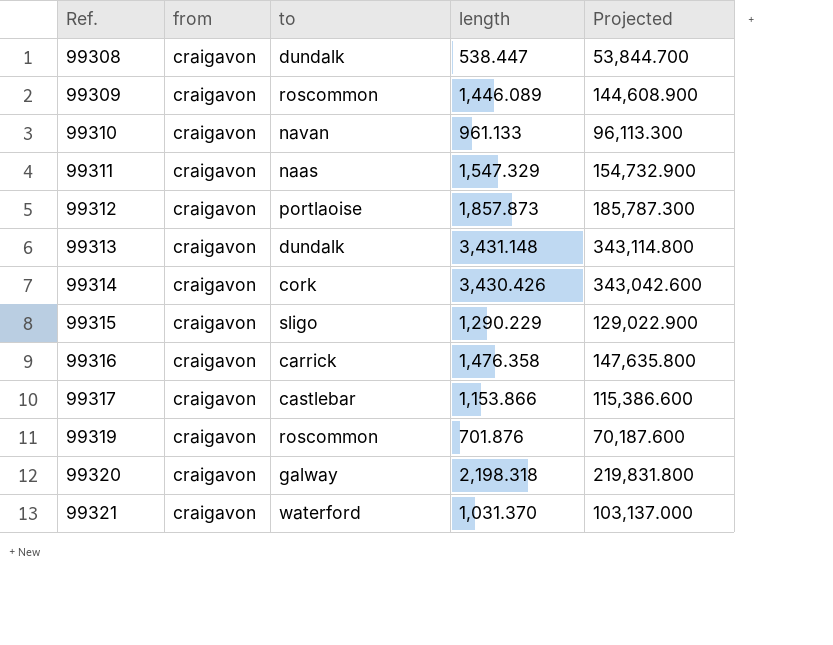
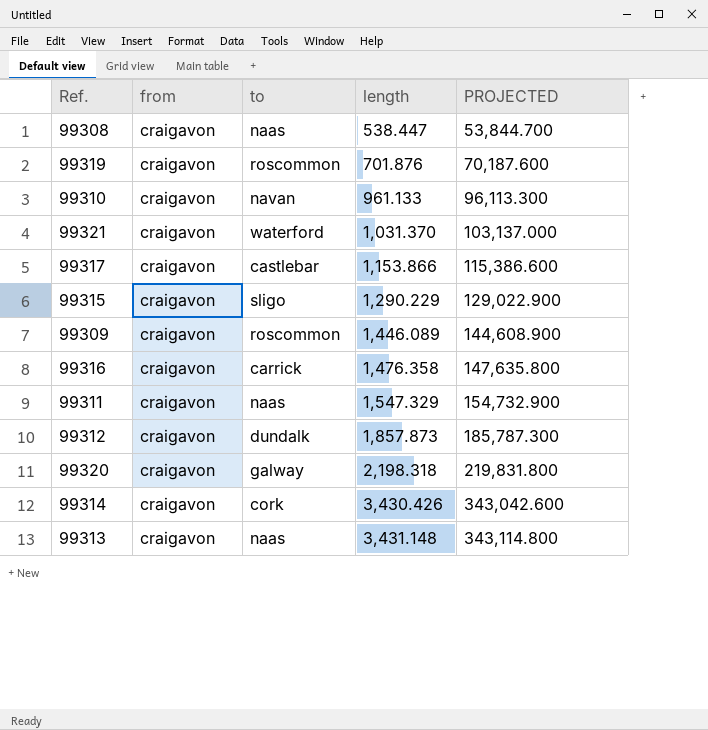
row order: Ref. ascending -> length ascending
column name: Projected -> PROJECTED
99308 | to: dundalk -> naas
99312 | to: portlaoise -> dundalk
99313 | to: dundalk -> naas

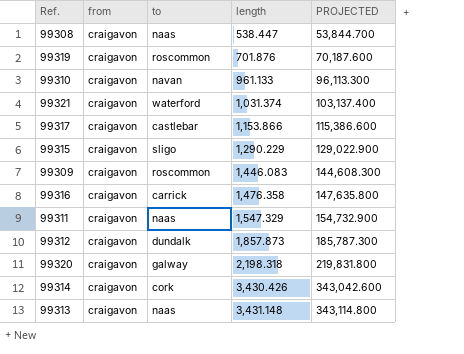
99321 | length: 1,031.370 -> 1,031.374
99321 | PROJECTED: 103,137.000 -> 103,137.400
99309 | length: 1,446.089 -> 1,446.083
99309 | PROJECTED: 144,608.900 -> 144,608.300

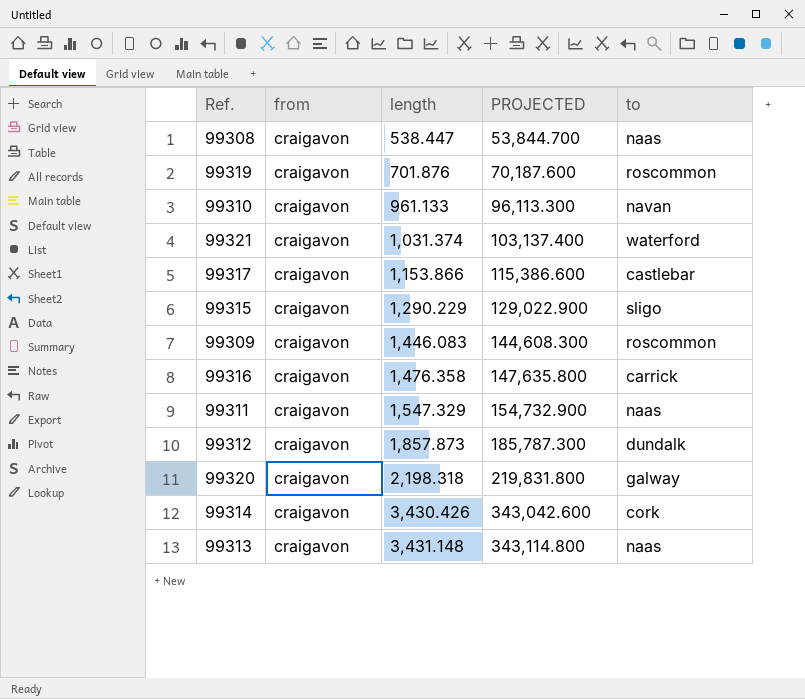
column to | position: 3 -> 5

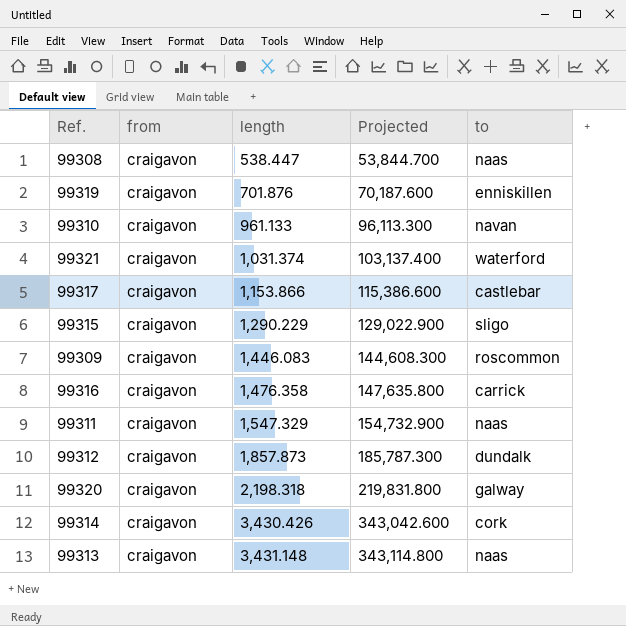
column name: PROJECTED -> Projected
99319 | to: roscommon -> enniskillen

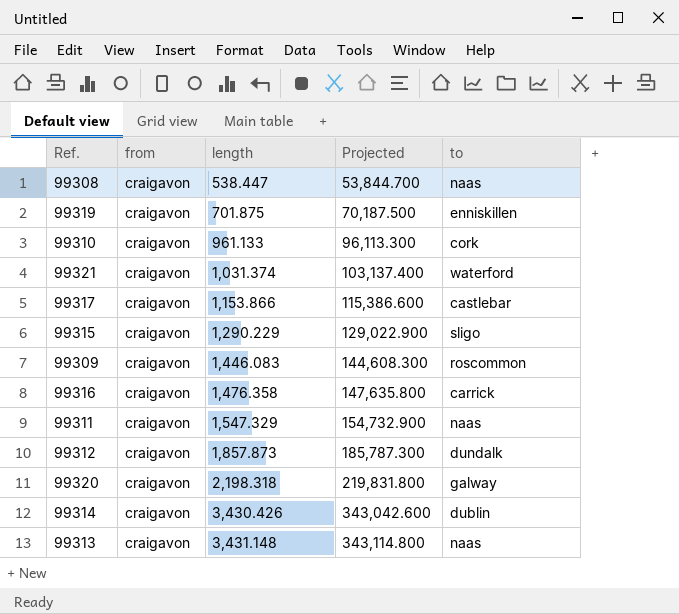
99319 | length: 701.876 -> 701.875
99319 | Projected: 70,187.600 -> 70,187.500
99310 | to: navan -> cork
99314 | to: cork -> dublin

